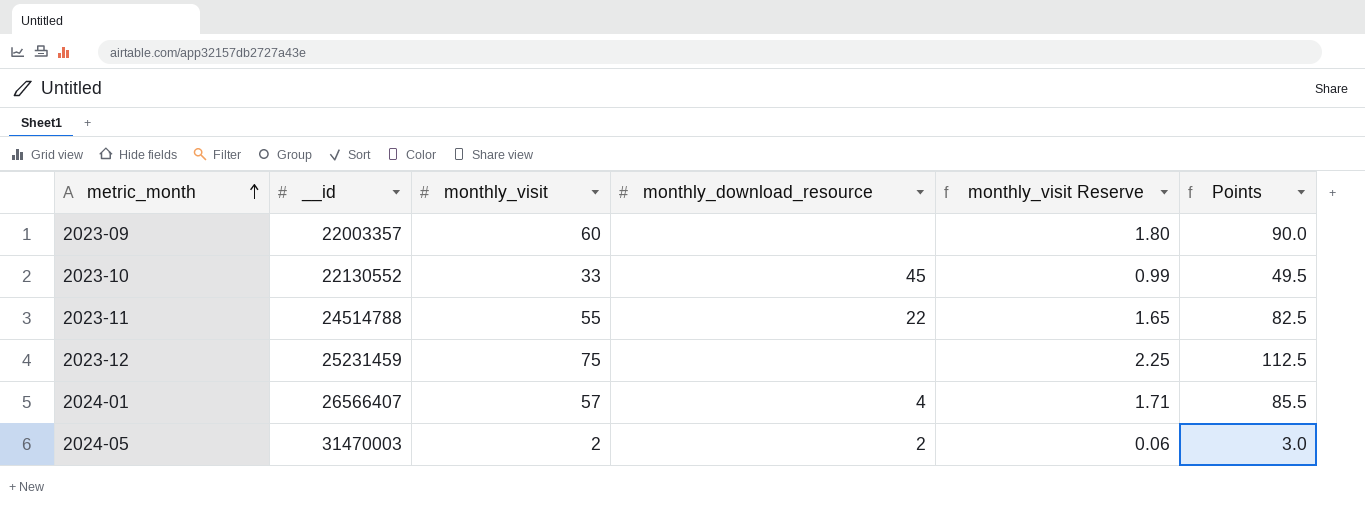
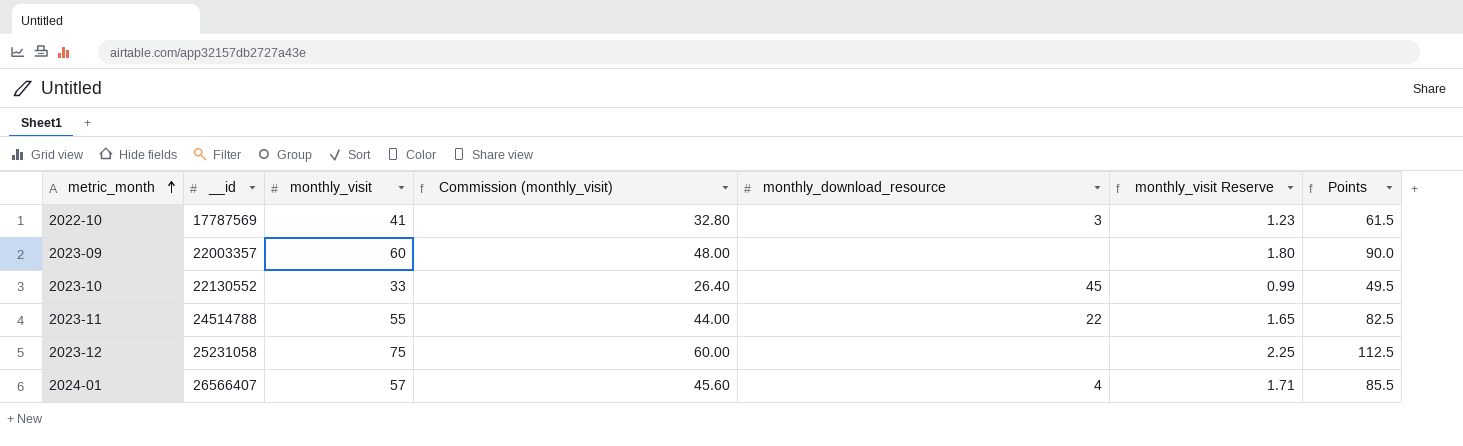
column Commission (monthly_visit) | formula: none -> [monthly_visit] * 0.8
row 2024-05: 31470003 | 2 | 2 | 0.06 | 3.0 -> none
row 2022-10: none -> 17787569 | 41 | 32.80 | 3 | 1.23 | 61.5
2023-12 | __id: 25231459 -> 25231058

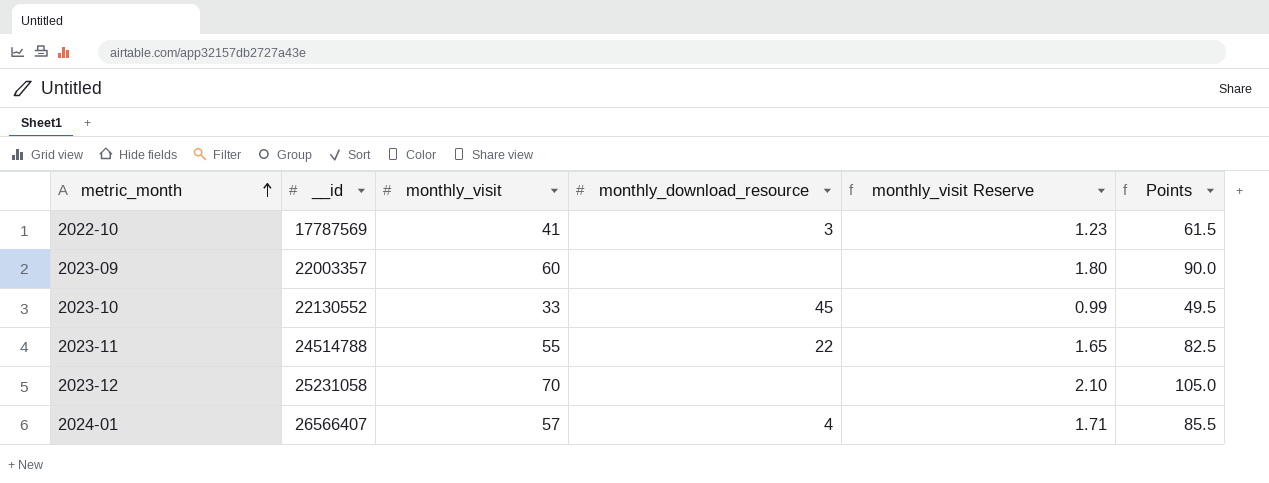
column Commission (monthly_visit) | formula: [monthly_visit] * 0.8 -> none
2023-12 | monthly_visit: 75 -> 70
2023-12 | monthly_visit Reserve: 2.25 -> 2.10
2023-12 | Points: 112.5 -> 105.0

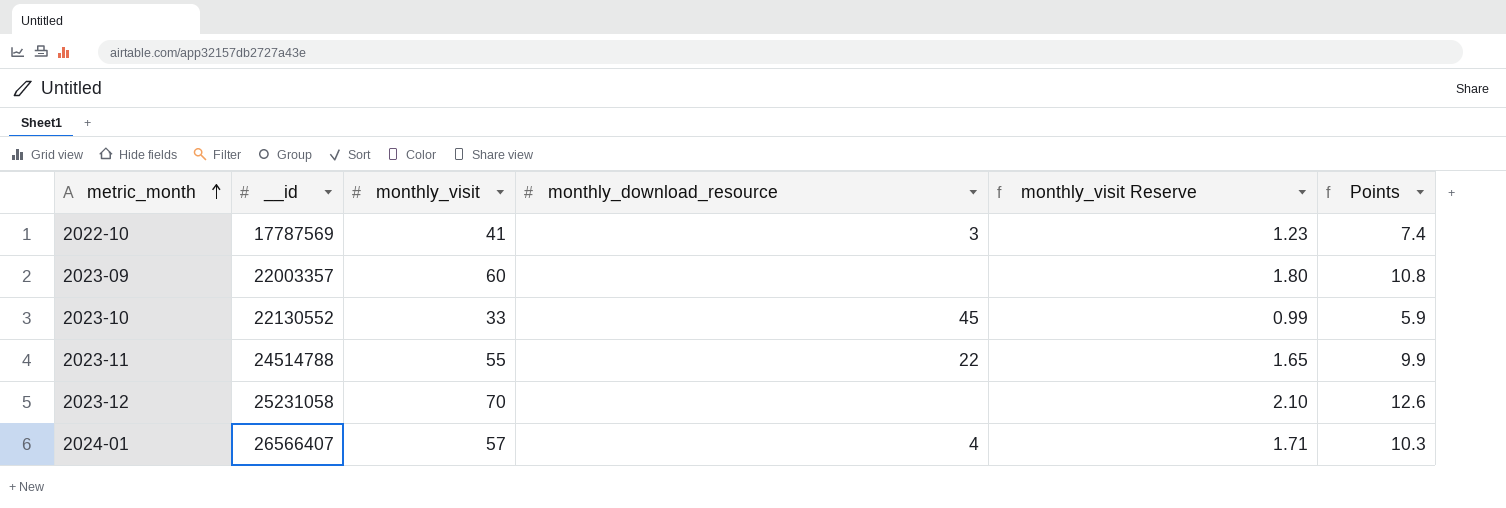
column Points | formula: [monthly_visit] * 1.5 -> [monthly_visit] * 0.18

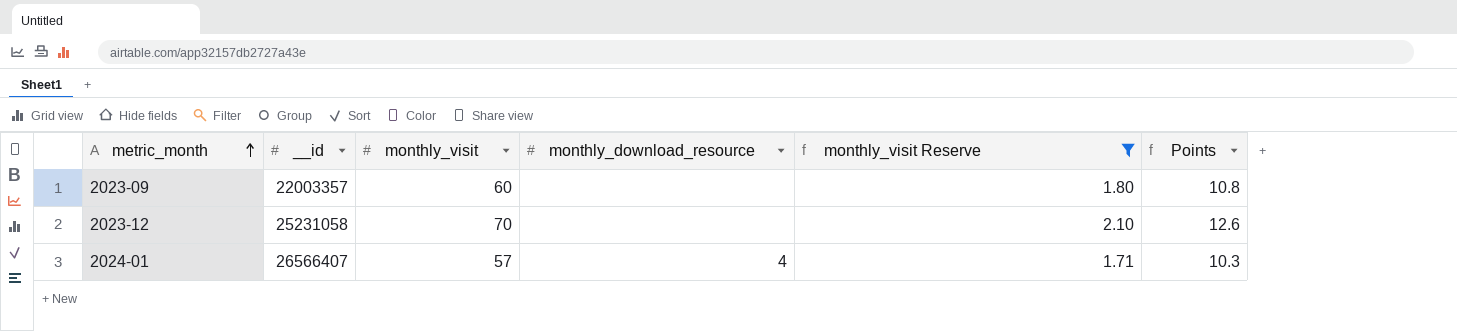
filter: none -> monthly_visit Reserve >= 1.71

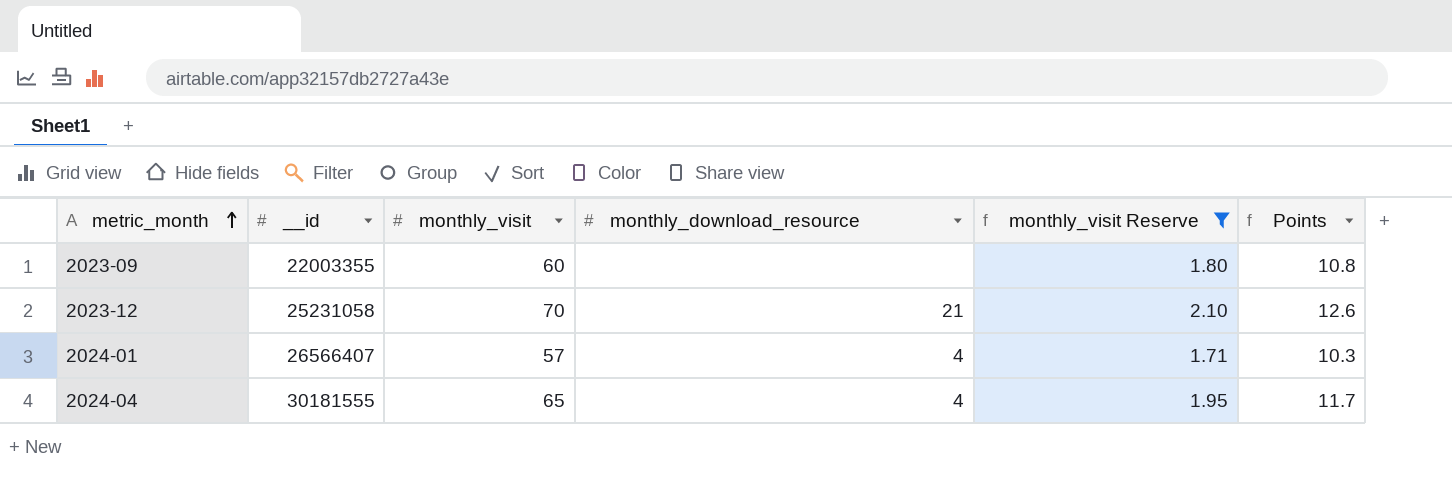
2023-09 | __id: 22003357 -> 22003355
2023-12 | monthly_download_resource: none -> 21
row 2024-04: none -> 30181555 | 65 | 4 | 1.95 | 11.7

